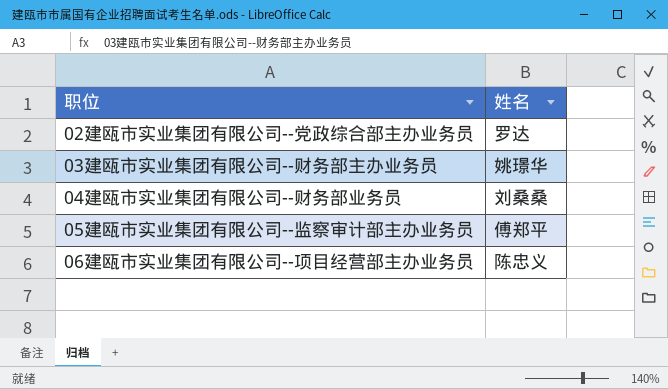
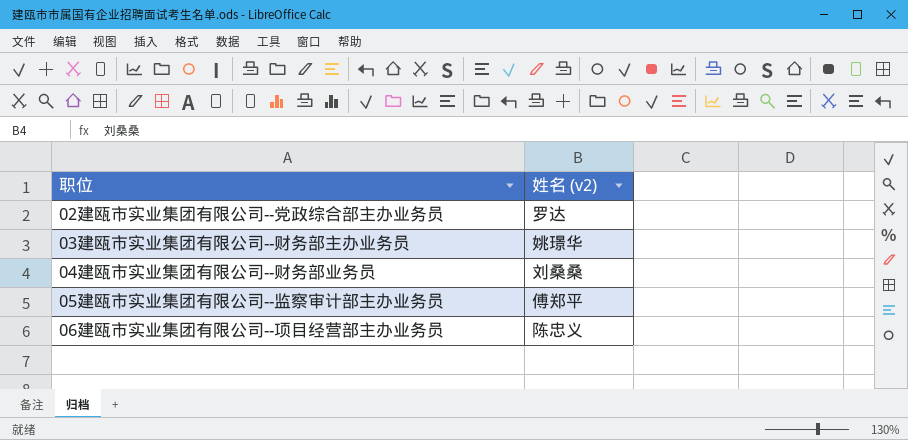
column name: 姓名 -> 姓名 (v2)

